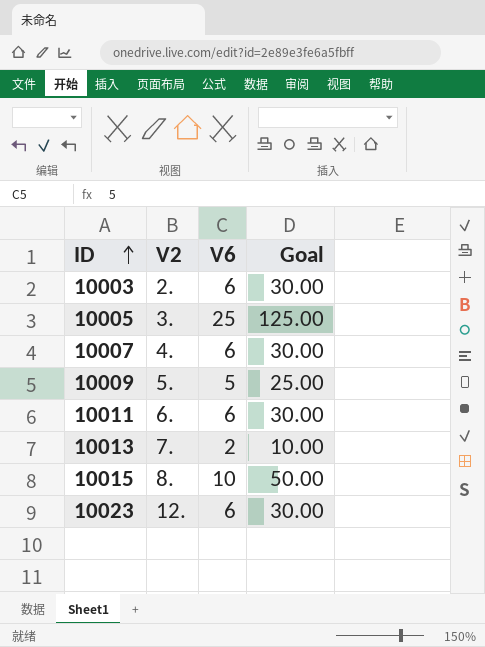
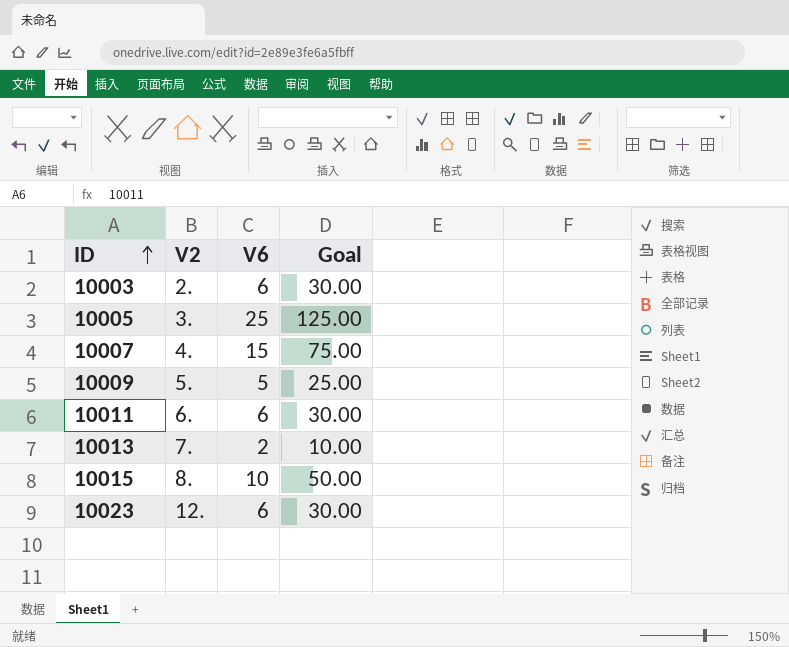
10007 | V6: 6 -> 15
10007 | Goal: 30.00 -> 75.00

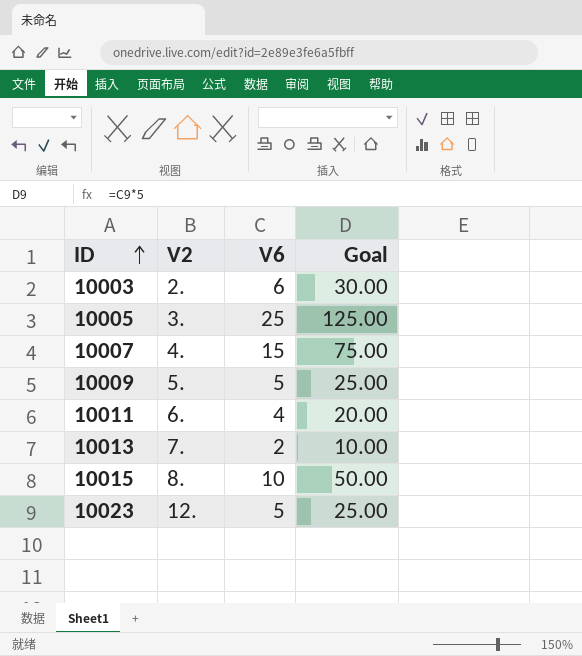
10011 | V6: 6 -> 4
10011 | Goal: 30.00 -> 20.00
10023 | V6: 6 -> 5
10023 | Goal: 30.00 -> 25.00

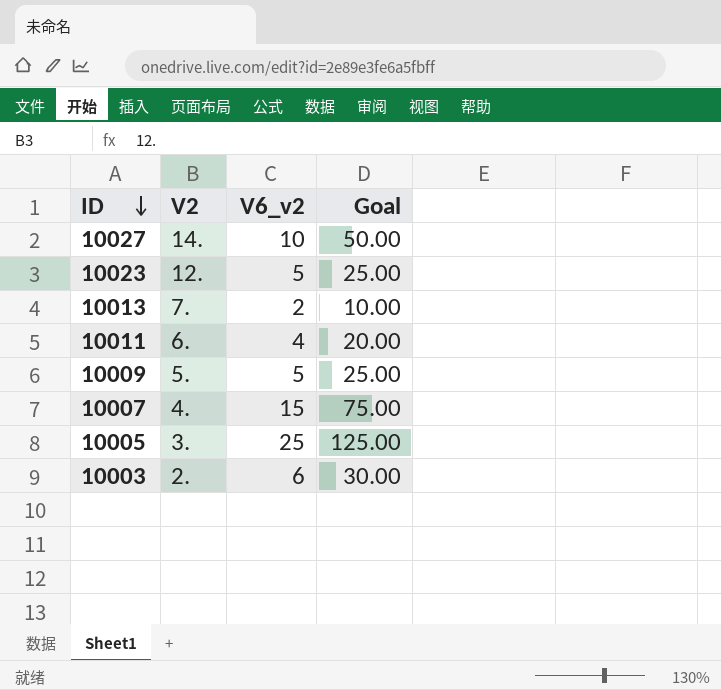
row order: ID ascending -> ID descending
column name: V6 -> V6_v2
row 10015: 8. | 10 | 50.00 -> none
row 10027: none -> 14. | 10 | 50.00

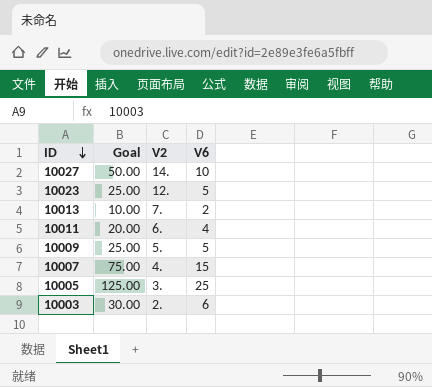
column Goal | position: 4 -> 2
column name: V6_v2 -> V6

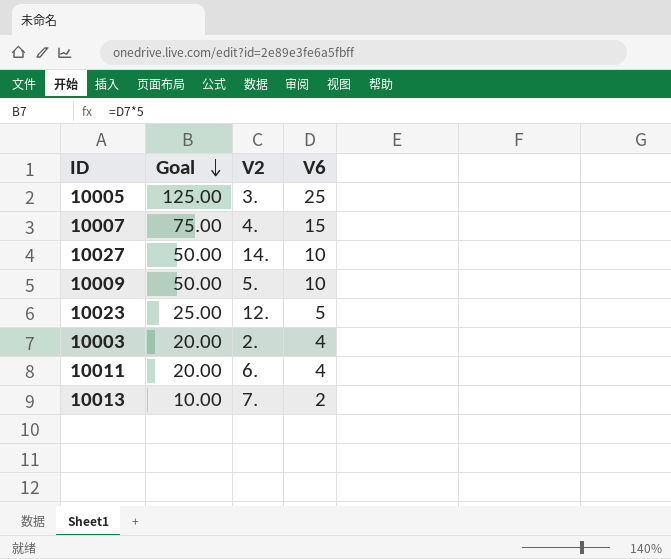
row order: ID descending -> Goal descending
10009 | Goal: 25.00 -> 50.00
10009 | V6: 5 -> 10
10003 | Goal: 30.00 -> 20.00
10003 | V6: 6 -> 4

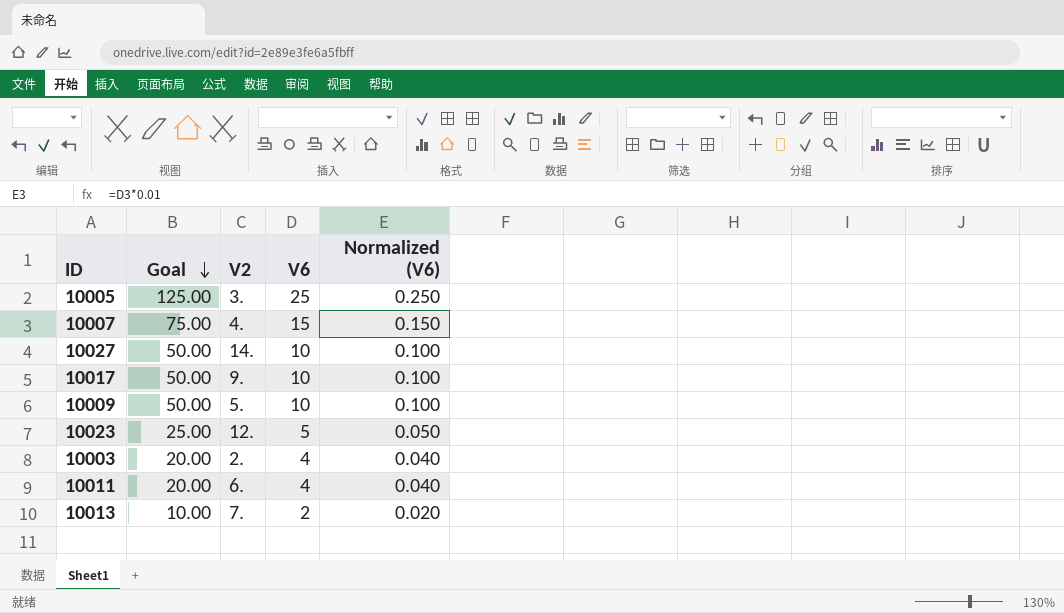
column Normalized (V6) | formula: none -> [V6] * 0.01
row 10017: none -> 50.00 | 9. | 10 | 0.100

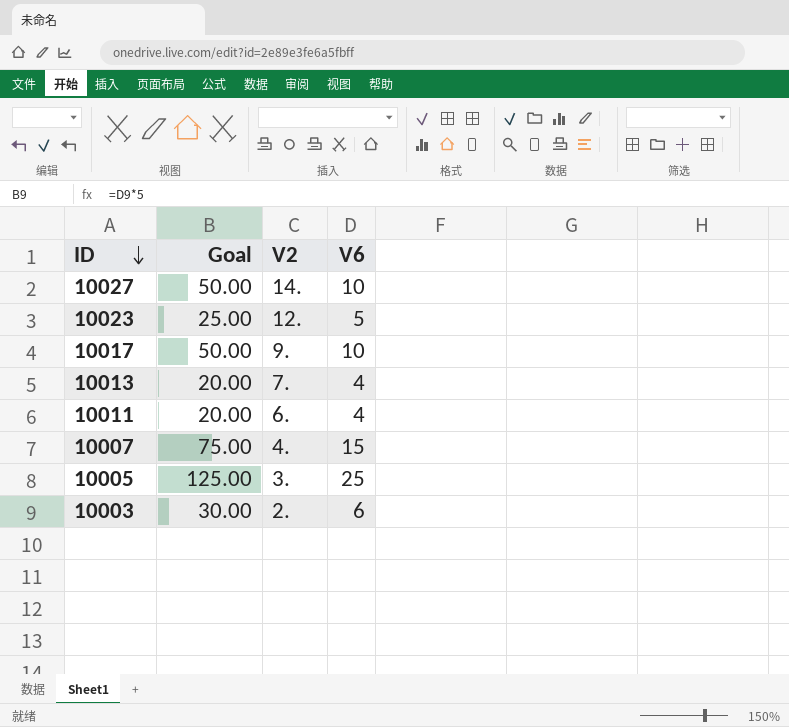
row order: Goal descending -> ID descending
column Normalized (V6) | formula: [V6] * 0.01 -> none
row 10009: 50.00 | 5. | 10 | 0.100 -> none
10013 | Goal: 10.00 -> 20.00
10013 | V6: 2 -> 4
10003 | Goal: 20.00 -> 30.00
10003 | V6: 4 -> 6

